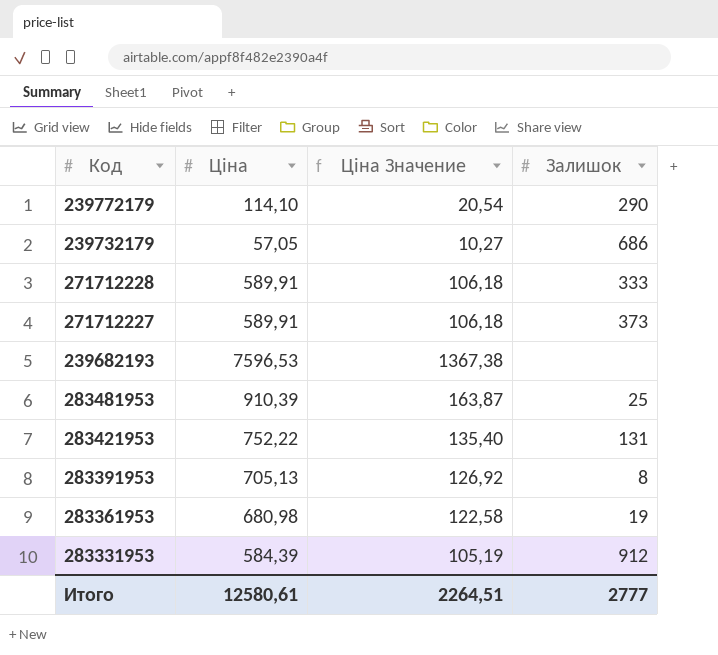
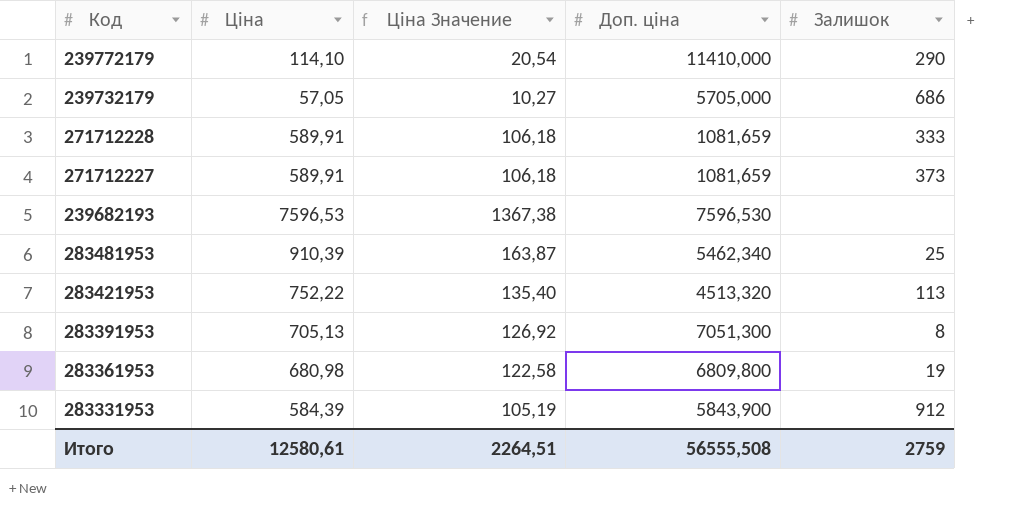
column Доп. ціна | position: none -> 4
283421953 | Залишок: 131 -> 113
Итого | Залишок: 2777 -> 2759

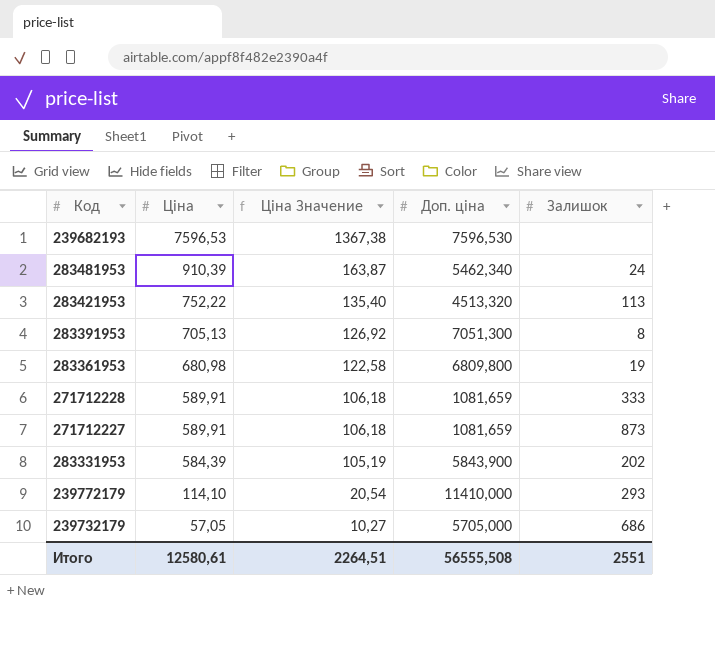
row order: none -> Ціна descending
283481953 | Залишок: 25 -> 24
271712227 | Залишок: 373 -> 873
283331953 | Залишок: 912 -> 202
239772179 | Залишок: 290 -> 293
Итого | Залишок: 2759 -> 2551

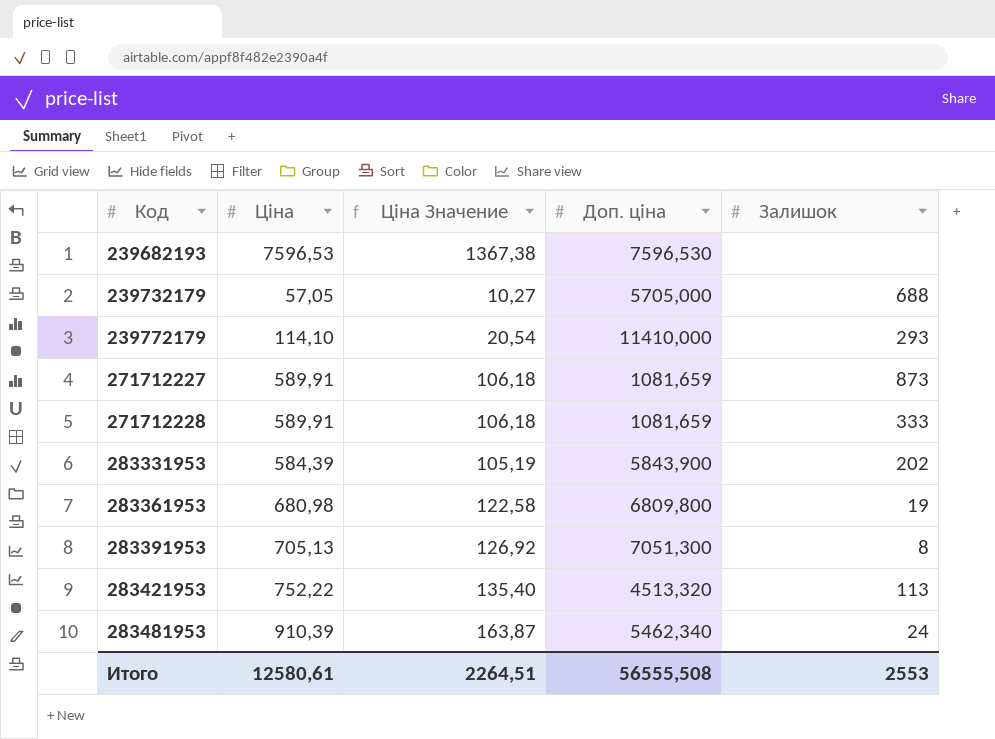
row order: Ціна descending -> Код ascending
239732179 | Залишок: 686 -> 688
Итого | Залишок: 2551 -> 2553

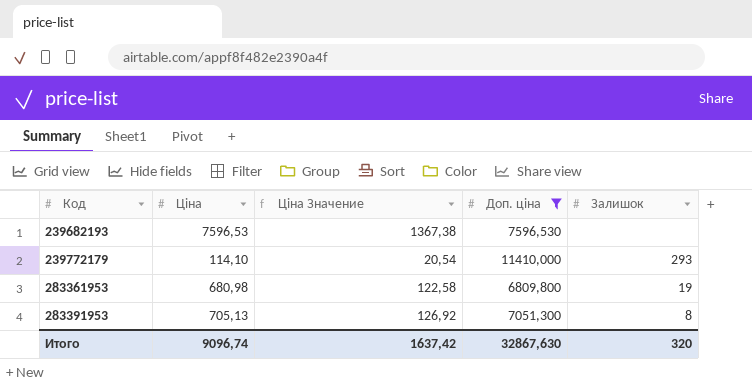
filter: none -> Доп. ціна >= 6809,800
Итого | Ціна: 12580,61 -> 9096,74
Итого | Ціна Значение: 2264,51 -> 1637,42
Итого | Доп. ціна: 56555,508 -> 32867,630
Итого | Залишок: 2553 -> 320

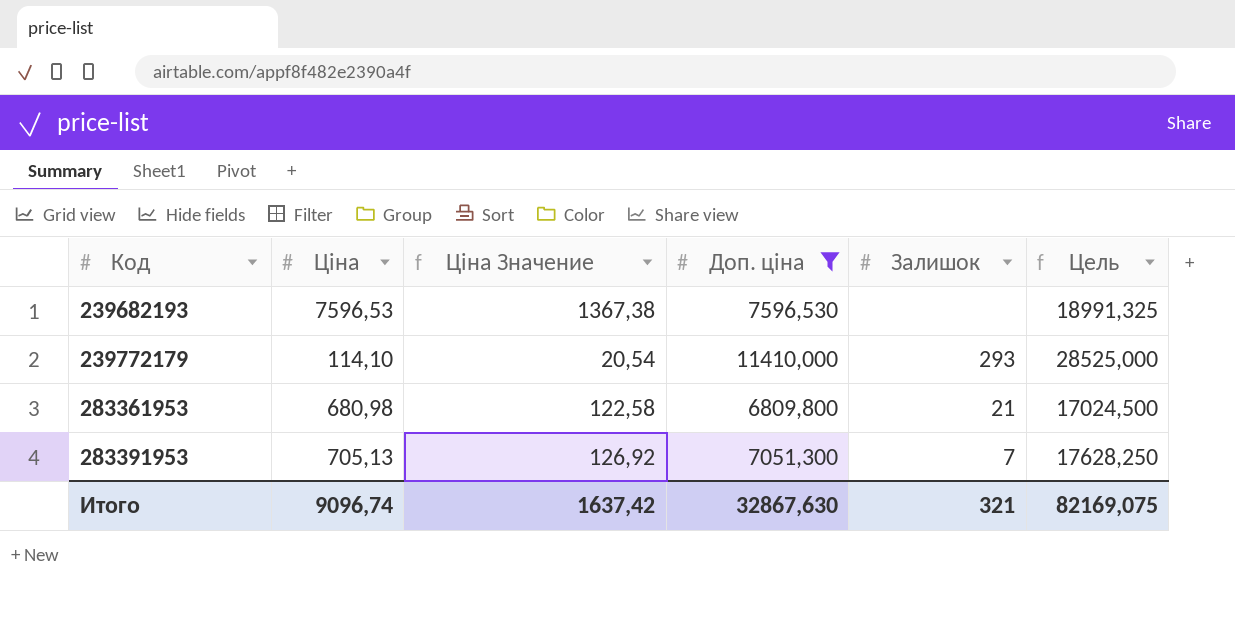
column Цель | formula: none -> [Доп. ціна] * 2,5
283361953 | Залишок: 19 -> 21
283391953 | Залишок: 8 -> 7
Итого | Залишок: 320 -> 321

